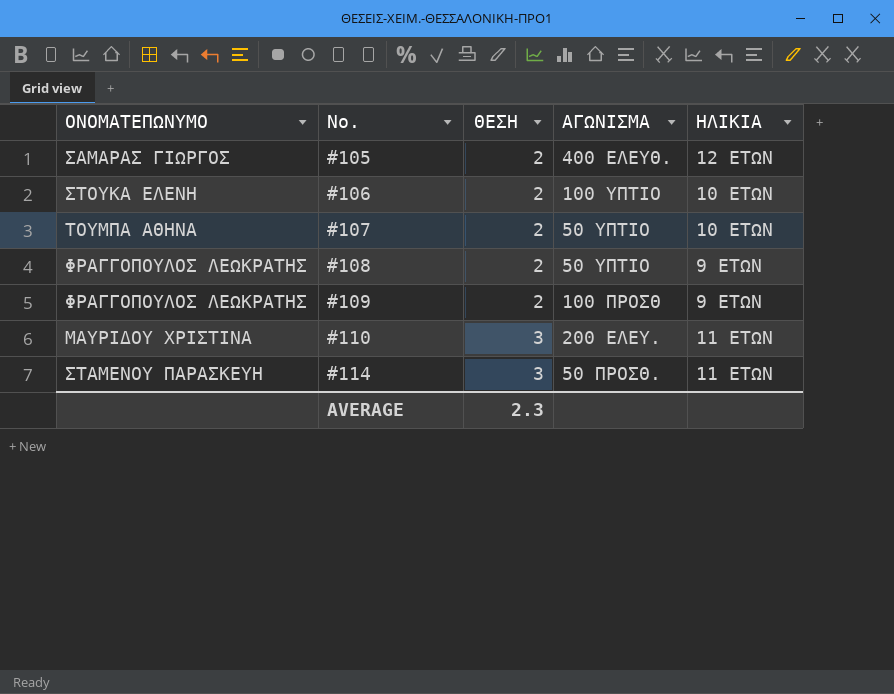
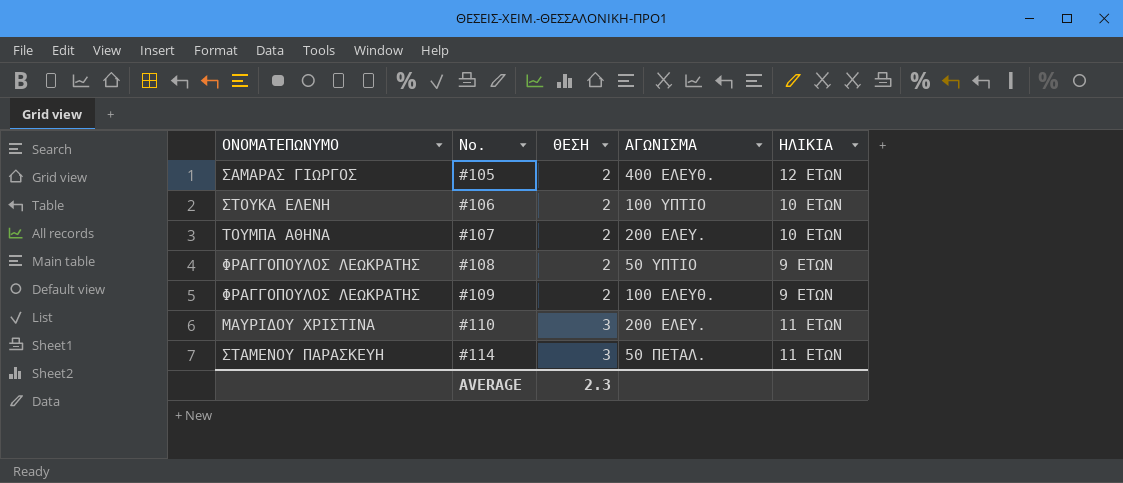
#107 | ΑΓΩΝΙΣΜΑ: 50 ΥΠΤΙΟ -> 200 ΕΛΕΥ.
#109 | ΑΓΩΝΙΣΜΑ: 100 ΠΡΟΣΘ -> 100 ΕΛΕΥΘ.
#114 | ΑΓΩΝΙΣΜΑ: 50 ΠΡΟΣΘ. -> 50 ΠΕΤΑΛ.

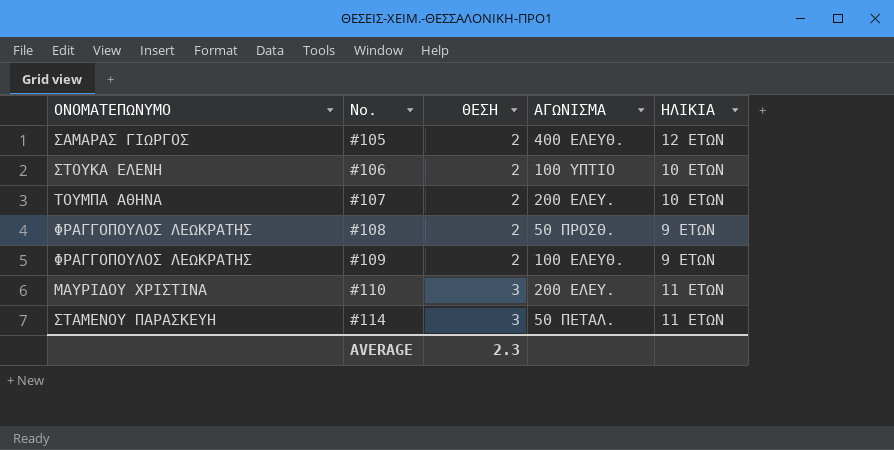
#108 | ΑΓΩΝΙΣΜΑ: 50 ΥΠΤΙΟ -> 50 ΠΡΟΣΘ.

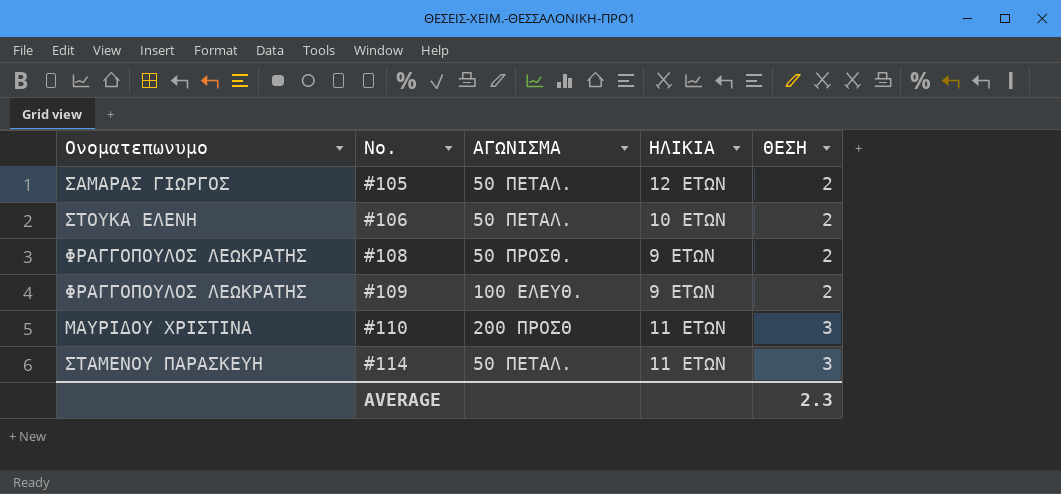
column name: ΟΝΟΜΑΤΕΠΩΝΥΜΟ -> Ονοματεπωνυμο
column ΘΕΣΗ | position: 3 -> 5
row #107: ΤΟΥΜΠΑ ΑΘΗΝΑ | 2 | 200 ΕΛΕΥ. | 10 ΕΤΩΝ -> none
#105 | ΑΓΩΝΙΣΜΑ: 400 ΕΛΕΥΘ. -> 50 ΠΕΤΑΛ.
#106 | ΑΓΩΝΙΣΜΑ: 100 ΥΠΤΙΟ -> 50 ΠΕΤΑΛ.
#110 | ΑΓΩΝΙΣΜΑ: 200 ΕΛΕΥ. -> 200 ΠΡΟΣΘ

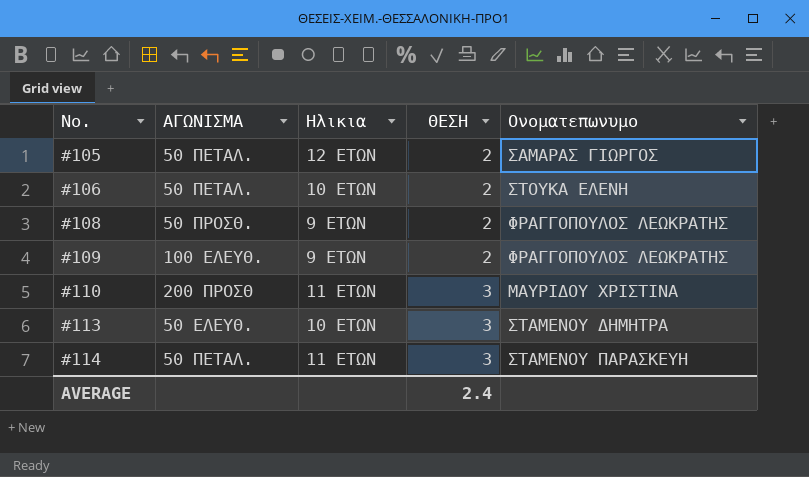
column name: ΗΛΙΚΙΑ -> Ηλικια
column Ονοματεπωνυμο | position: 1 -> 5
row #113: none -> 50 ΕΛΕΥΘ. | 10 ΕΤΩΝ | 3 | ΣΤΑΜΕΝΟΥ ΔΗΜΗΤΡΑ
AVERAGE | ΘΕΣΗ: 2.3 -> 2.4

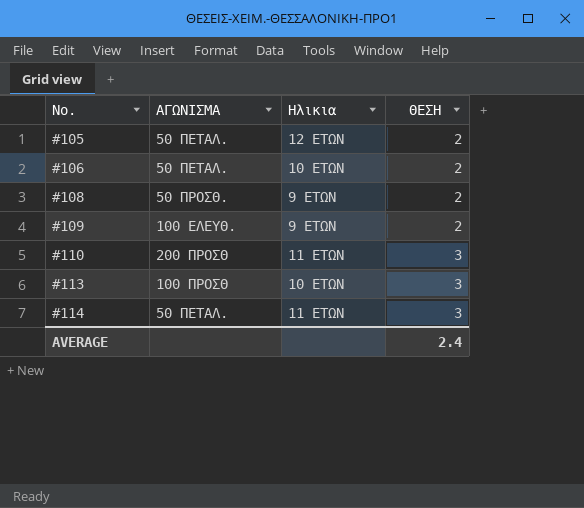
column Ονοματεπωνυμο | position: 5 -> none
#113 | ΑΓΩΝΙΣΜΑ: 50 ΕΛΕΥΘ. -> 100 ΠΡΟΣΘ

